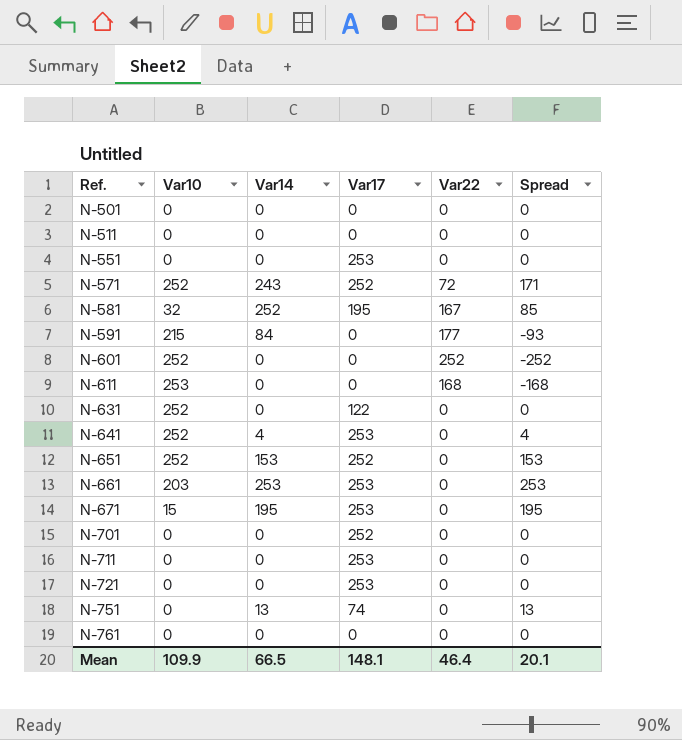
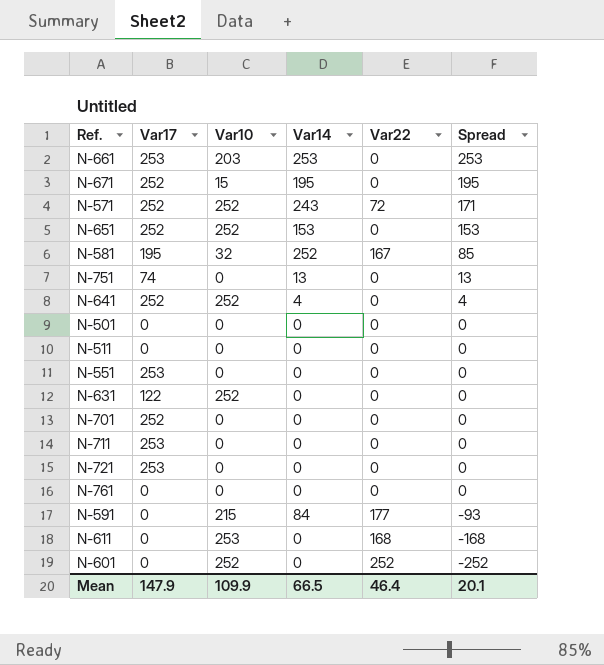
row order: Ref. ascending -> Spread descending
column Var17 | position: 4 -> 2
N-671 | Var17: 253 -> 252
N-641 | Var17: 253 -> 252
Mean | Var17: 148.1 -> 147.9

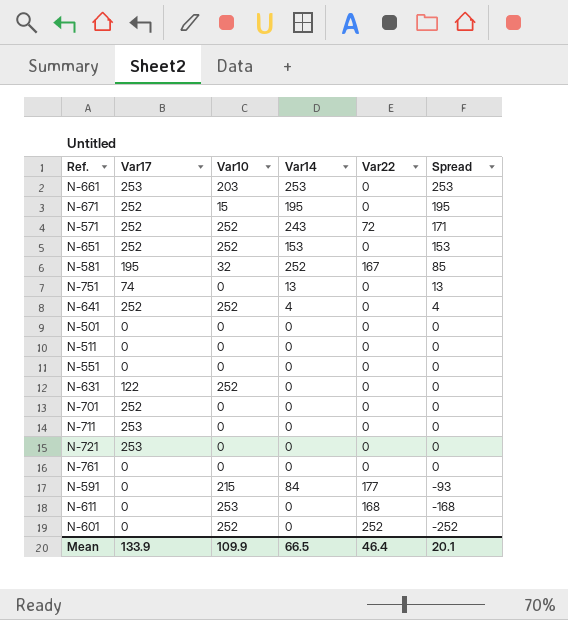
N-551 | Var17: 253 -> 0
Mean | Var17: 147.9 -> 133.9

